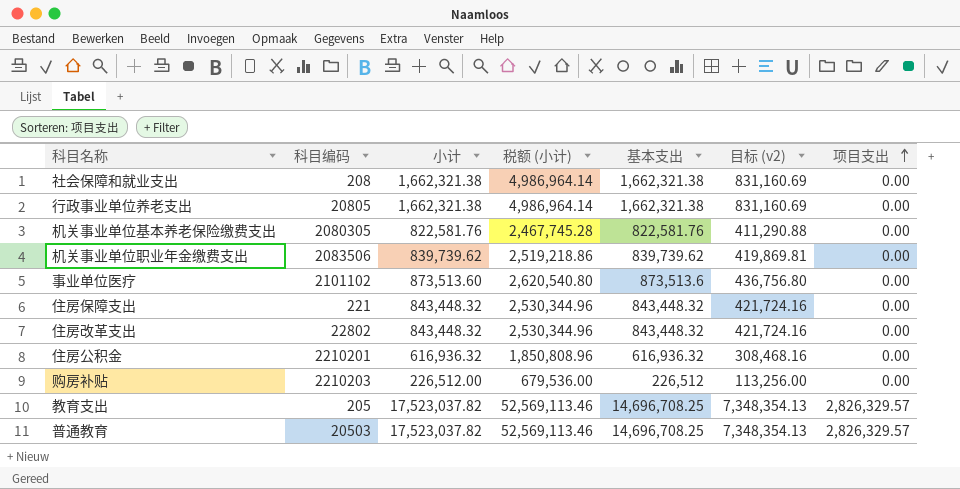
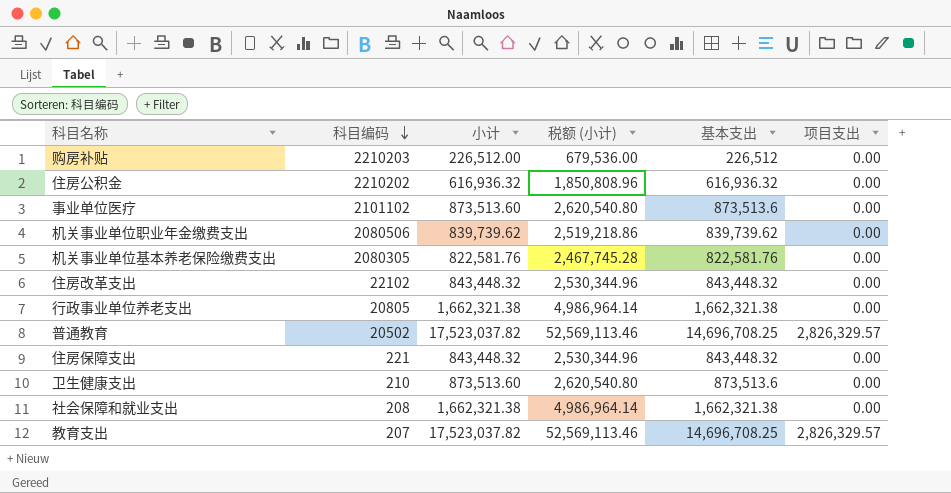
row order: 项目支出 ascending -> 科目编码 descending
column 目标 (v2) | formula: [基本支出] * 0.5 -> none
住房公积金 | 科目编码: 2210201 -> 2210202
机关事业单位职业年金缴费支出 | 科目编码: 2083506 -> 2080506
住房改革支出 | 科目编码: 22802 -> 22102
普通教育 | 科目编码: 20503 -> 20502
row 卫生健康支出: none -> 210 | 873,513.60 | 2,620,540.80 | 873,513.6 | 0.00
教育支出 | 科目编码: 205 -> 207

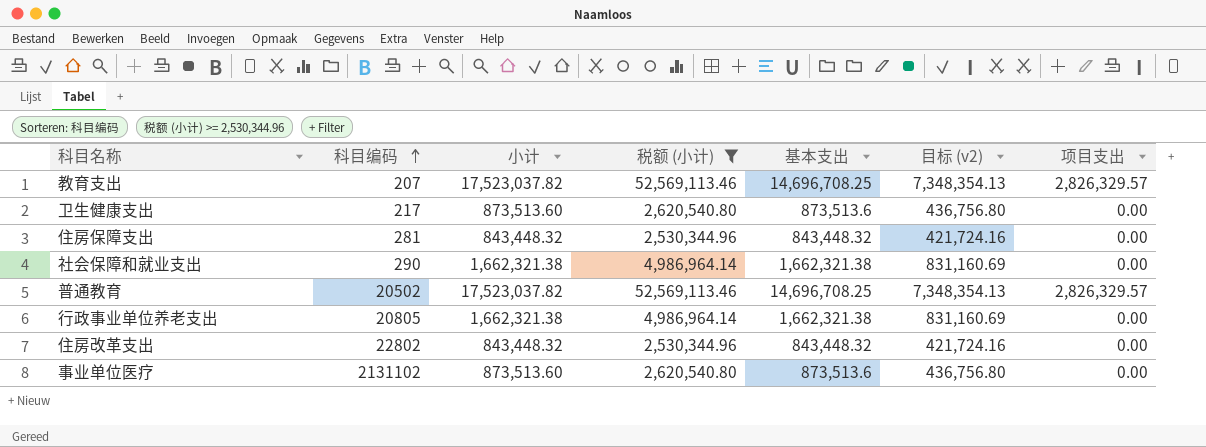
filter: none -> 税额 (小计) >= 2,530,344.96
row order: 科目编码 descending -> 科目编码 ascending
column 目标 (v2) | formula: none -> [基本支出] * 0.5
卫生健康支出 | 科目编码: 210 -> 217
住房保障支出 | 科目编码: 221 -> 281
社会保障和就业支出 | 科目编码: 208 -> 290
住房改革支出 | 科目编码: 22102 -> 22802
事业单位医疗 | 科目编码: 2101102 -> 2131102

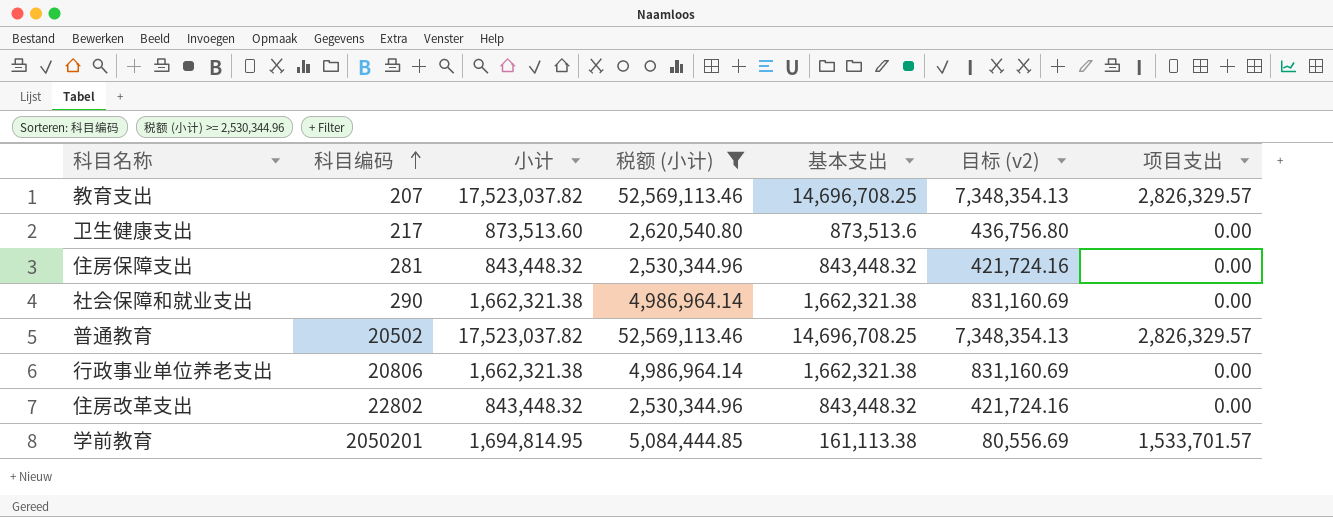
row 事业单位医疗: 2131102 | 873,513.60 | 2,620,540.80 | 873,513.6 | 436,756.80 | 0.00 -> none
行政事业单位养老支出 | 科目编码: 20805 -> 20806
row 学前教育: none -> 2050201 | 1,694,814.95 | 5,084,444.85 | 161,113.38 | 80,556.69 | 1,533,701.57

